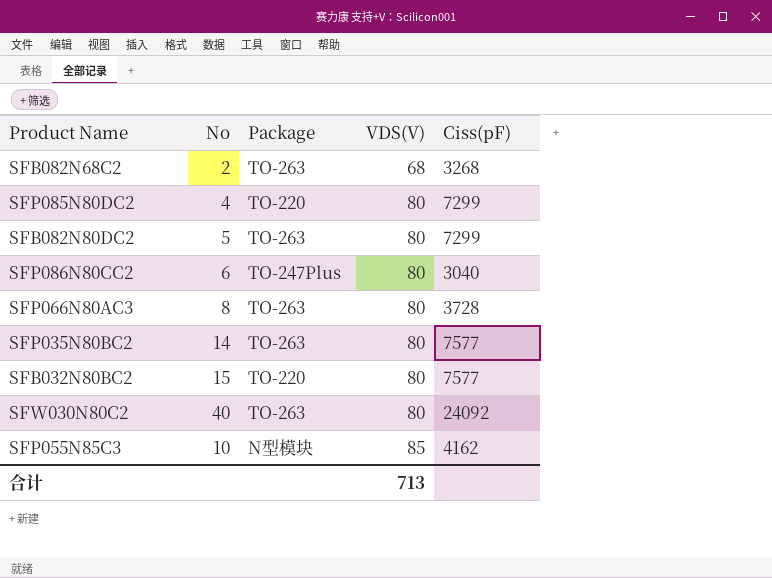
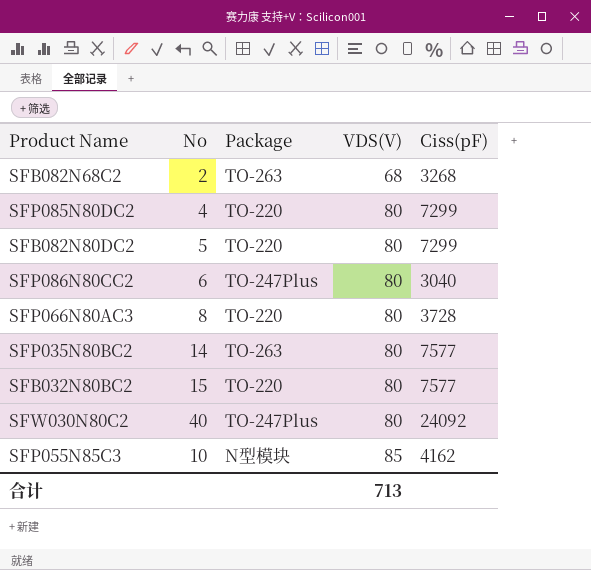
SFB082N80DC2 | Package: TO-263 -> TO-220
SFP066N80AC3 | Package: TO-263 -> TO-220
SFW030N80C2 | Package: TO-263 -> TO-247Plus

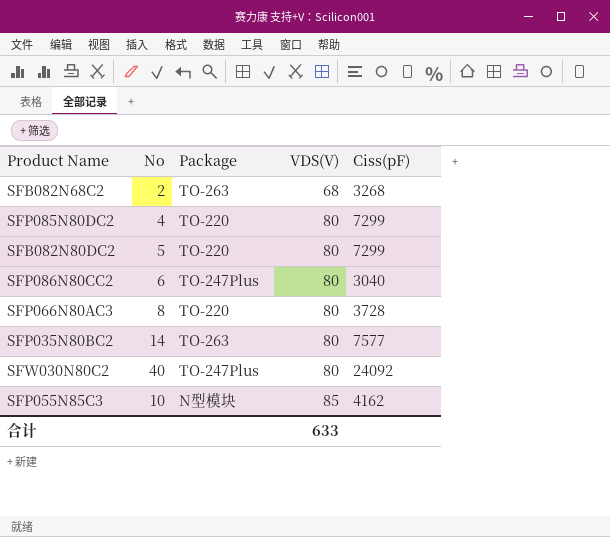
row SFB032N80BC2: 15 | TO-220 | 80 | 7577 -> none
合计 | VDS(V): 713 -> 633

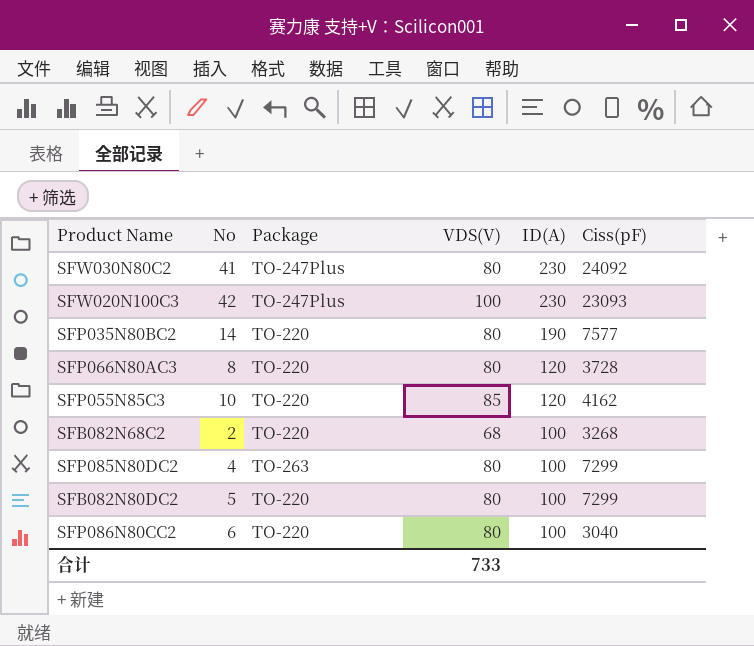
row order: VDS(V) ascending -> ID(A) descending
column ID(A) | position: none -> 5
SFW030N80C2 | No: 40 -> 41
row SFW020N100C3: none -> 42 | TO-247Plus | 100 | 230 | 23093
SFP035N80BC2 | Package: TO-263 -> TO-220
SFP055N85C3 | Package: N型模块 -> TO-220
SFB082N68C2 | Package: TO-263 -> TO-220
SFP085N80DC2 | Package: TO-220 -> TO-263
SFP086N80CC2 | Package: TO-247Plus -> TO-220
合计 | VDS(V): 633 -> 733

